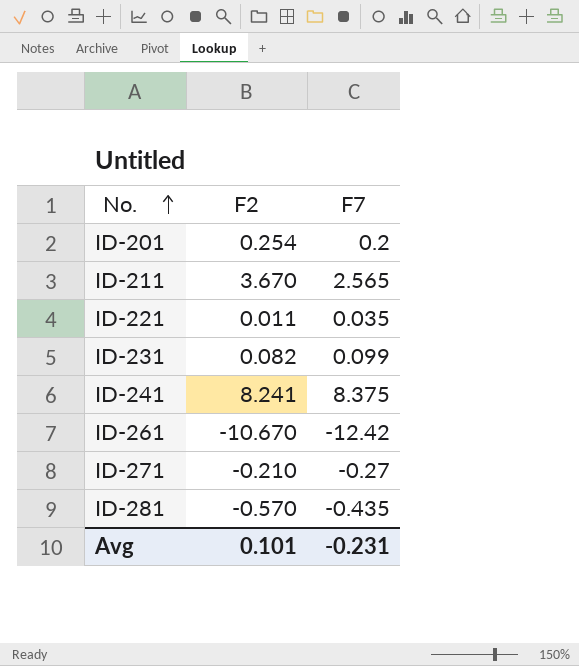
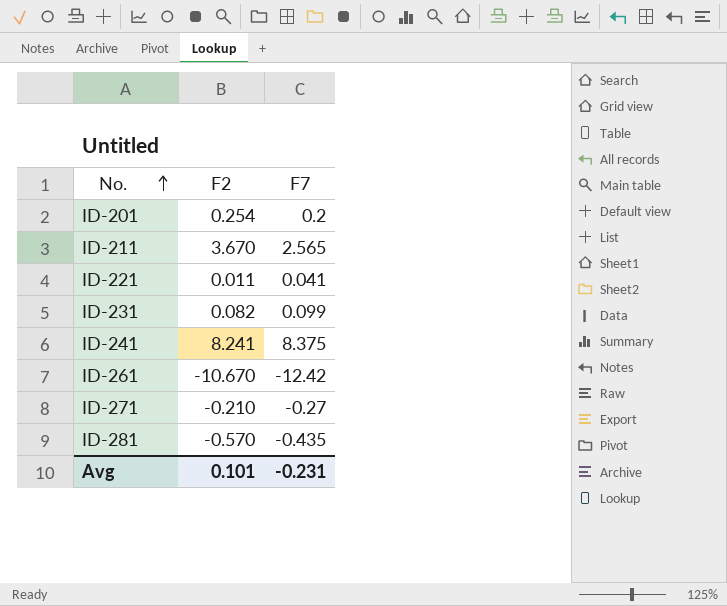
ID-221 | F7: 0.035 -> 0.041

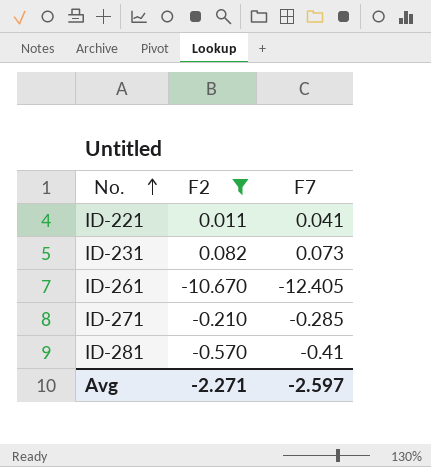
filter: none -> F2 <= 0.082
ID-231 | F7: 0.099 -> 0.073
ID-261 | F7: -12.42 -> -12.405
ID-271 | F7: -0.27 -> -0.285
ID-281 | F7: -0.435 -> -0.41
Avg | F2: 0.101 -> -2.271
Avg | F7: -0.231 -> -2.597

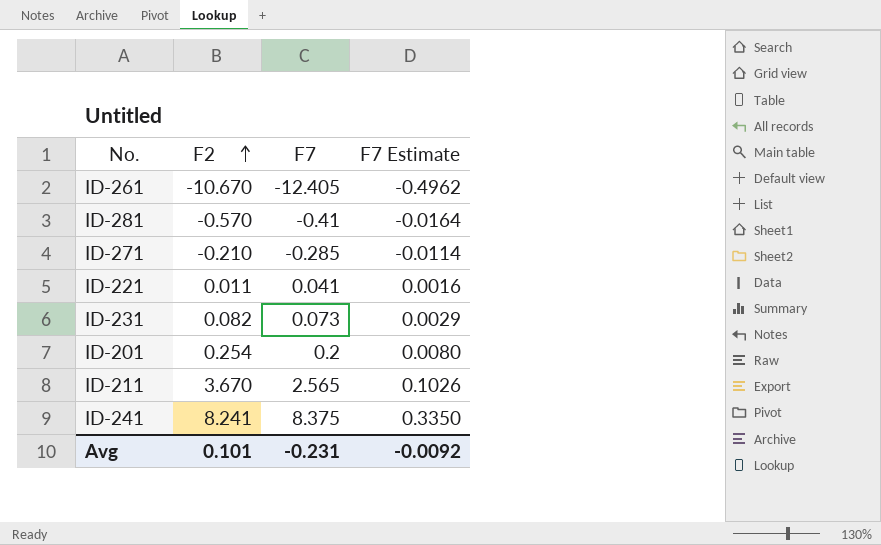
filter: F2 <= 0.082 -> none
row order: No. ascending -> F2 ascending
column F7 Estimate | formula: none -> [F7] * 0.04
Avg | F2: -2.271 -> 0.101
Avg | F7: -2.597 -> -0.231

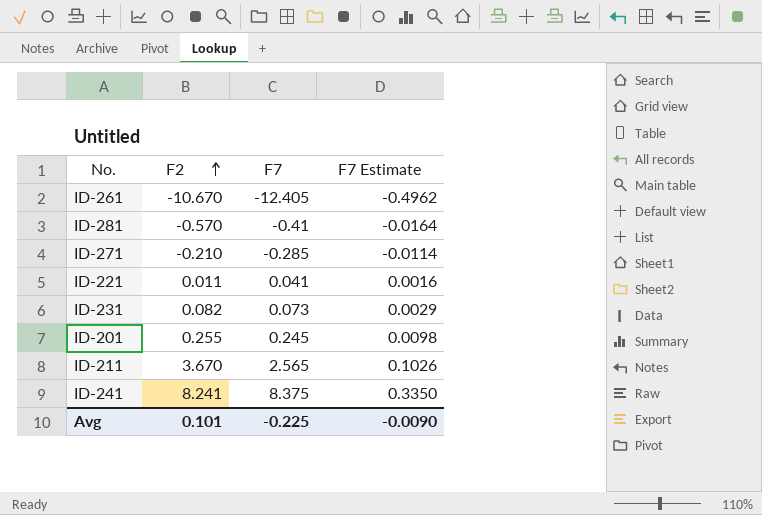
ID-201 | F2: 0.254 -> 0.255
ID-201 | F7: 0.2 -> 0.245
ID-201 | F7 Estimate: 0.0080 -> 0.0098
Avg | F7: -0.231 -> -0.225
Avg | F7 Estimate: -0.0092 -> -0.0090

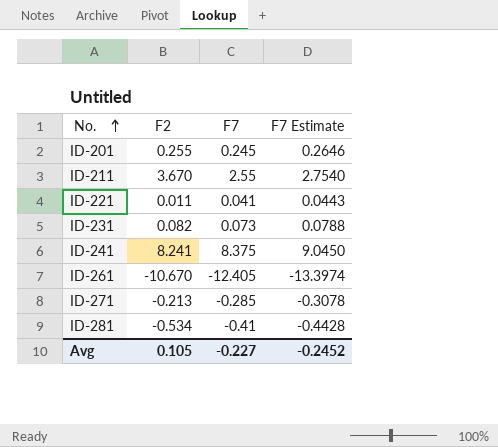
row order: F2 ascending -> No. ascending
column F7 Estimate | formula: [F7] * 0.04 -> [F7] * 1.08
ID-211 | F7: 2.565 -> 2.55
ID-271 | F2: -0.210 -> -0.213
ID-281 | F2: -0.570 -> -0.534
Avg | F2: 0.101 -> 0.105
Avg | F7: -0.225 -> -0.227
Avg | F7 Estimate: -0.0090 -> -0.2452

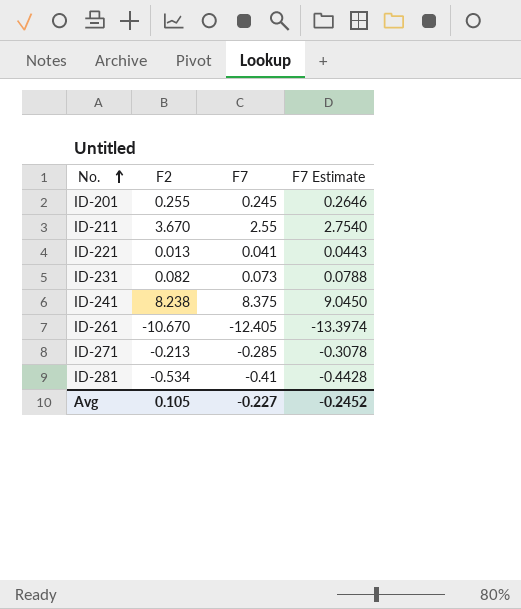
ID-221 | F2: 0.011 -> 0.013
ID-241 | F2: 8.241 -> 8.238

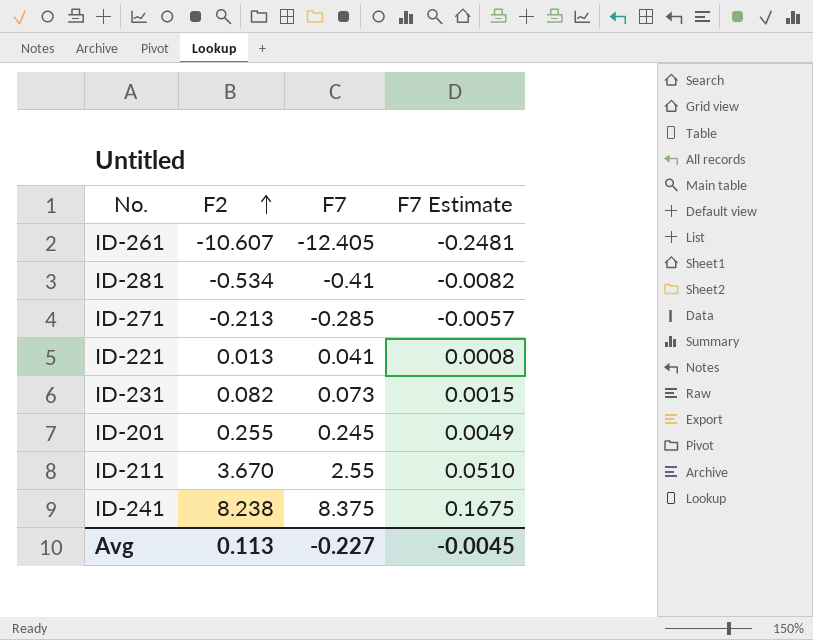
row order: No. ascending -> F2 ascending
column F7 Estimate | formula: [F7] * 1.08 -> [F7] * 0.02
ID-261 | F2: -10.670 -> -10.607
Avg | F2: 0.105 -> 0.113
Avg | F7 Estimate: -0.2452 -> -0.0045

